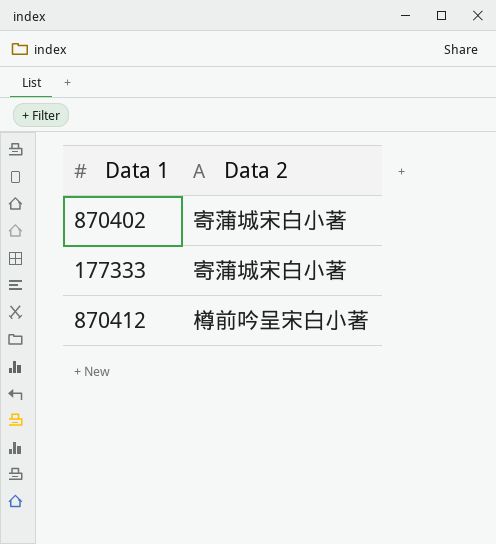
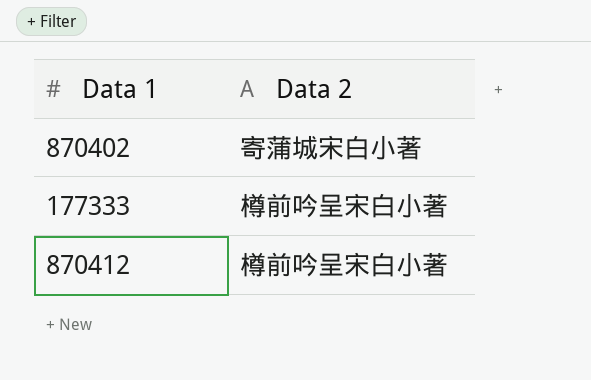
177333 | Data 2: 寄蒲城宋白小著 -> 樽前吟呈宋白小著

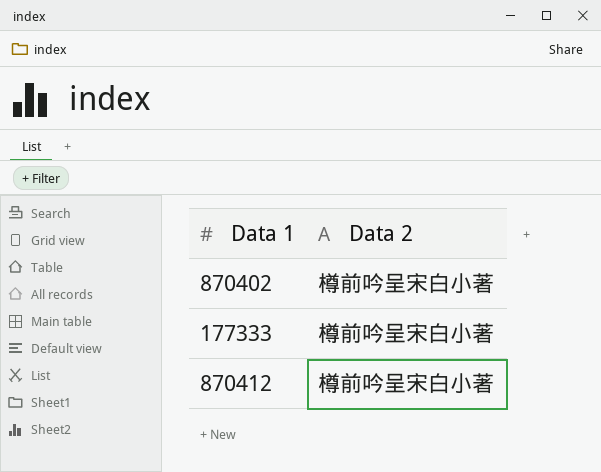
870402 | Data 2: 寄蒲城宋白小著 -> 樽前吟呈宋白小著

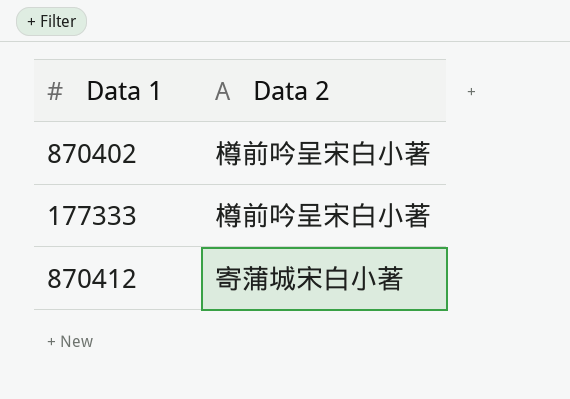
870412 | Data 2: 樽前吟呈宋白小著 -> 寄蒲城宋白小著

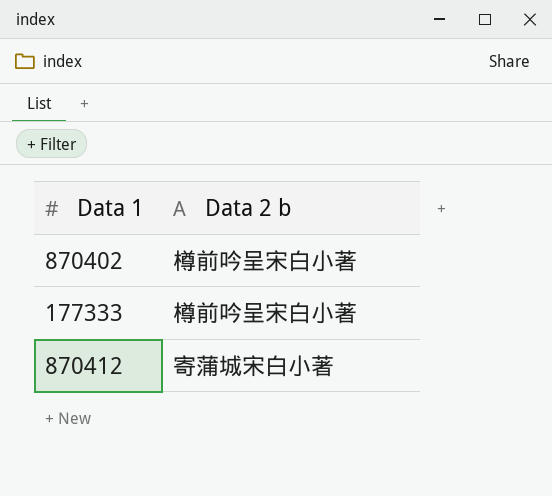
column name: Data 2 -> Data 2 b

